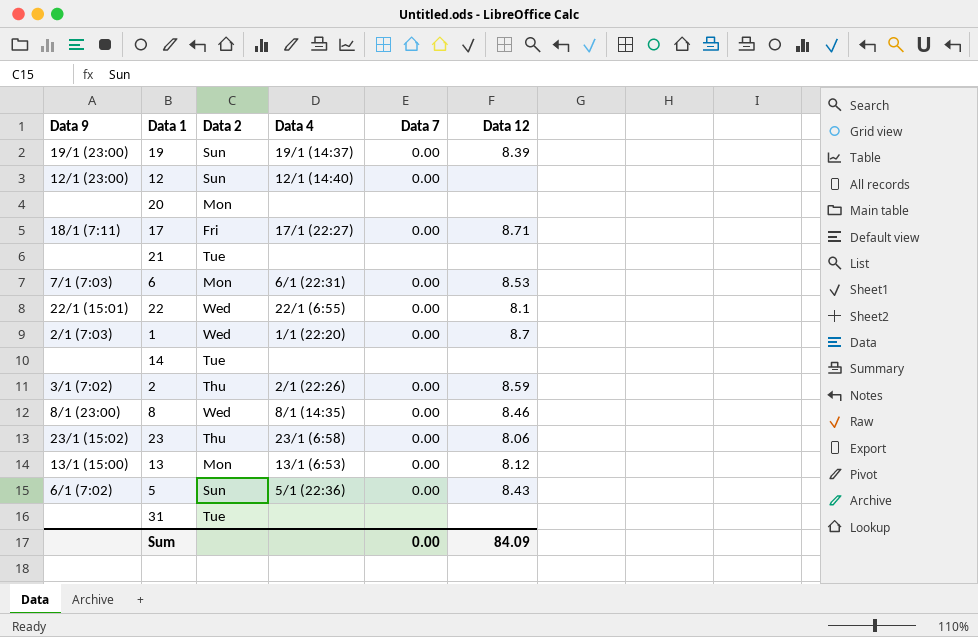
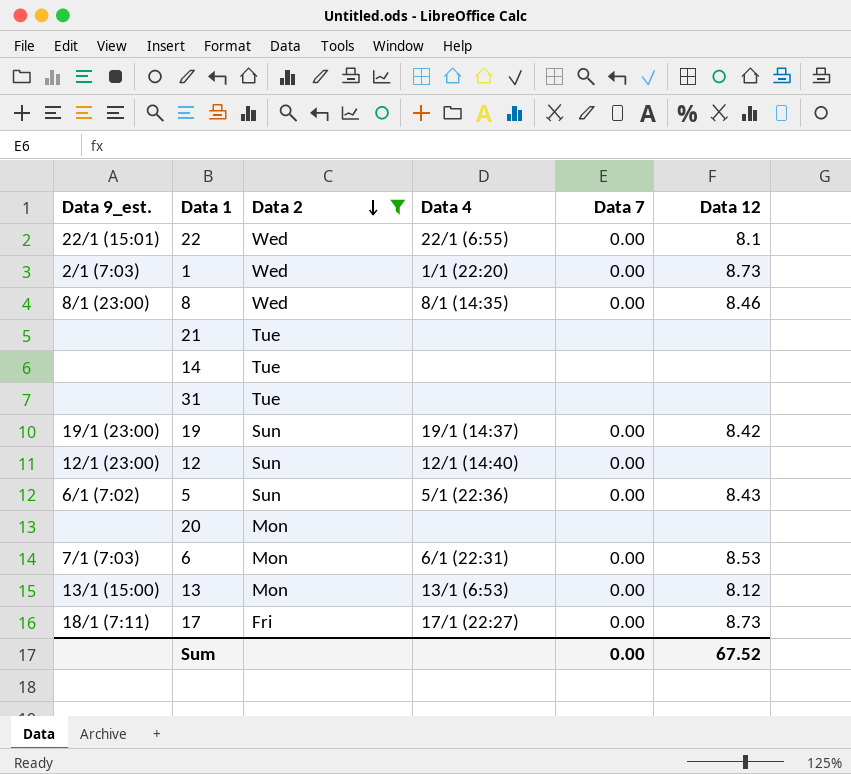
filter: none -> Data 2 != Thu
row order: none -> Data 2 descending
column name: Data 9 -> Data 9_est.
1 | Data 12: 8.7 -> 8.73
19 | Data 12: 8.39 -> 8.42
17 | Data 12: 8.71 -> 8.73
Sum | Data 12: 84.09 -> 67.52

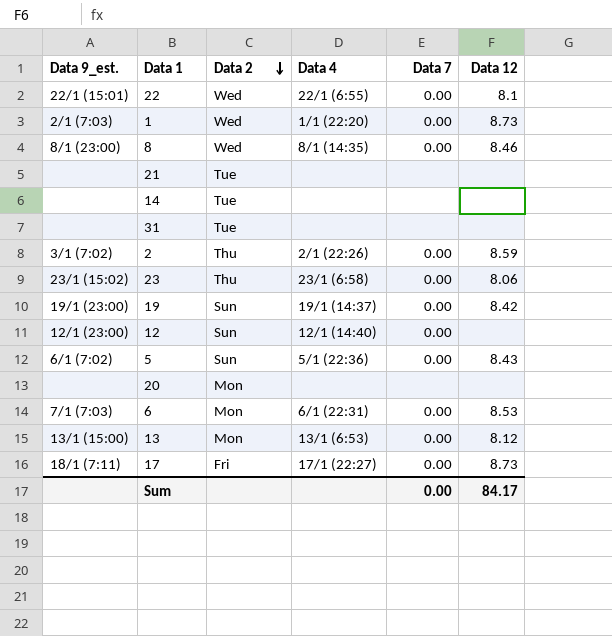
filter: Data 2 != Thu -> none
Sum | Data 12: 67.52 -> 84.17

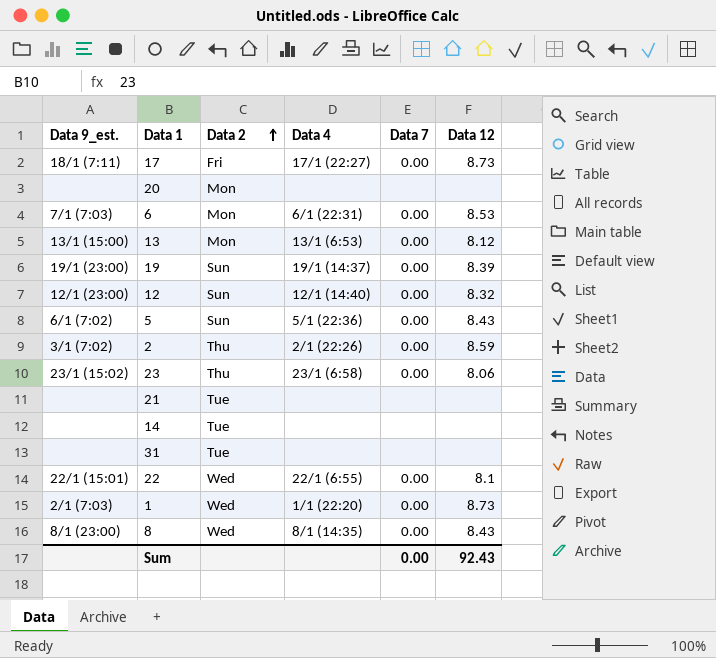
row order: Data 2 descending -> Data 2 ascending
19 | Data 12: 8.42 -> 8.39
12 | Data 12: none -> 8.32
8 | Data 12: 8.46 -> 8.43
Sum | Data 12: 84.17 -> 92.43

